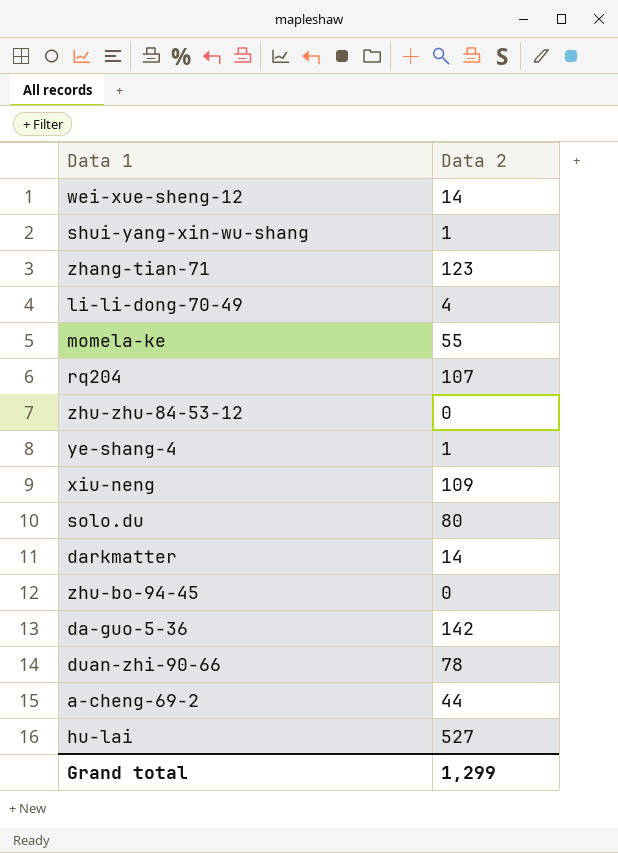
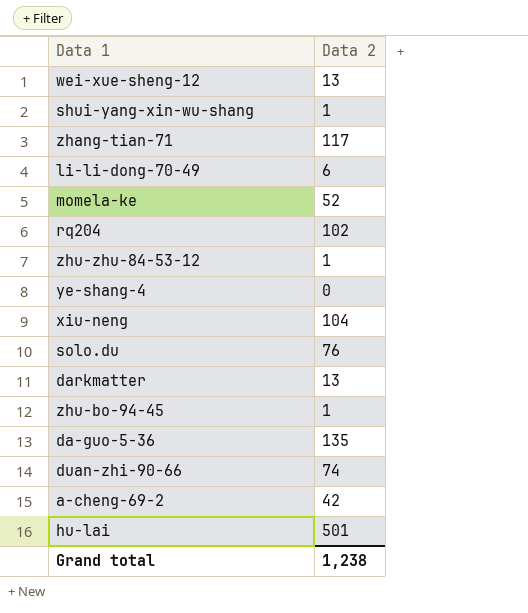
wei-xue-sheng-12 | Data 2: 14 -> 13
zhang-tian-71 | Data 2: 123 -> 117
li-li-dong-70-49 | Data 2: 4 -> 6
momela-ke | Data 2: 55 -> 52
rq204 | Data 2: 107 -> 102
zhu-zhu-84-53-12 | Data 2: 0 -> 1
ye-shang-4 | Data 2: 1 -> 0
xiu-neng | Data 2: 109 -> 104
solo.du | Data 2: 80 -> 76
darkmatter | Data 2: 14 -> 13
zhu-bo-94-45 | Data 2: 0 -> 1
da-guo-5-36 | Data 2: 142 -> 135
duan-zhi-90-66 | Data 2: 78 -> 74
a-cheng-69-2 | Data 2: 44 -> 42
hu-lai | Data 2: 527 -> 501
Grand total | Data 2: 1,299 -> 1,238

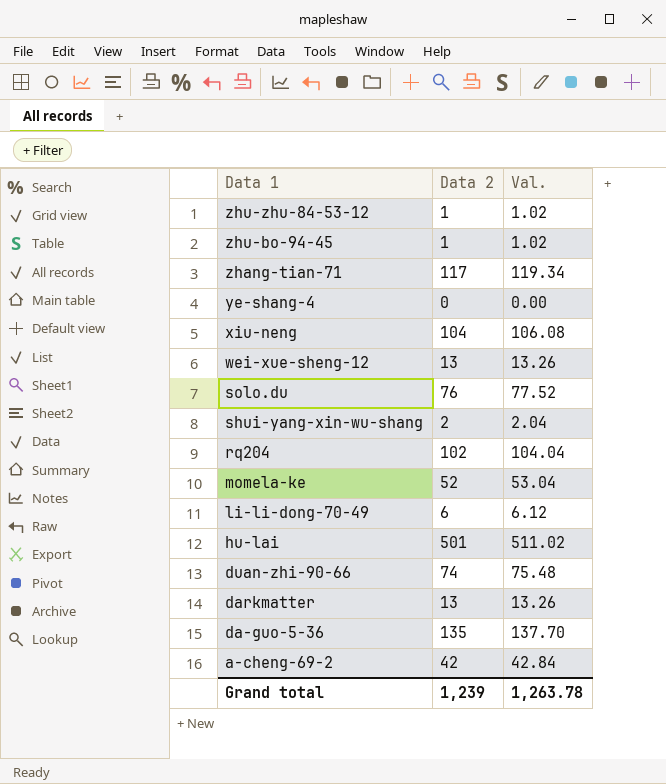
row order: none -> Data 1 descending
column Val. | formula: none -> [Data 2] * 1.02
shui-yang-xin-wu-shang | Data 2: 1 -> 2
Grand total | Data 2: 1,238 -> 1,239

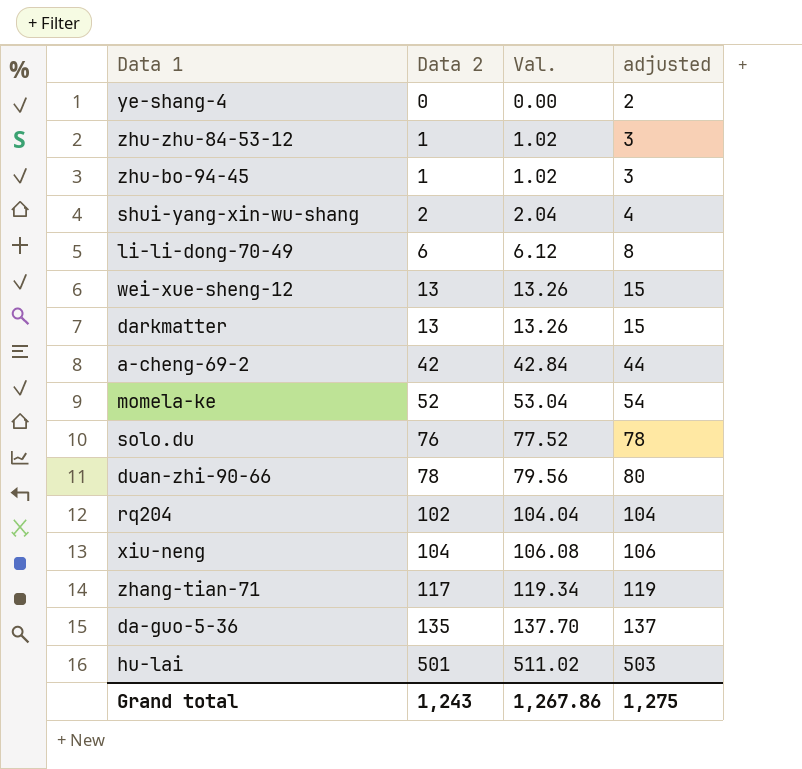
row order: Data 1 descending -> Data 2 ascending
column adjusted | formula: none -> [Data 2] + 2
duan-zhi-90-66 | Data 2: 74 -> 78
duan-zhi-90-66 | Val.: 75.48 -> 79.56
Grand total | Data 2: 1,239 -> 1,243
Grand total | Val.: 1,263.78 -> 1,267.86

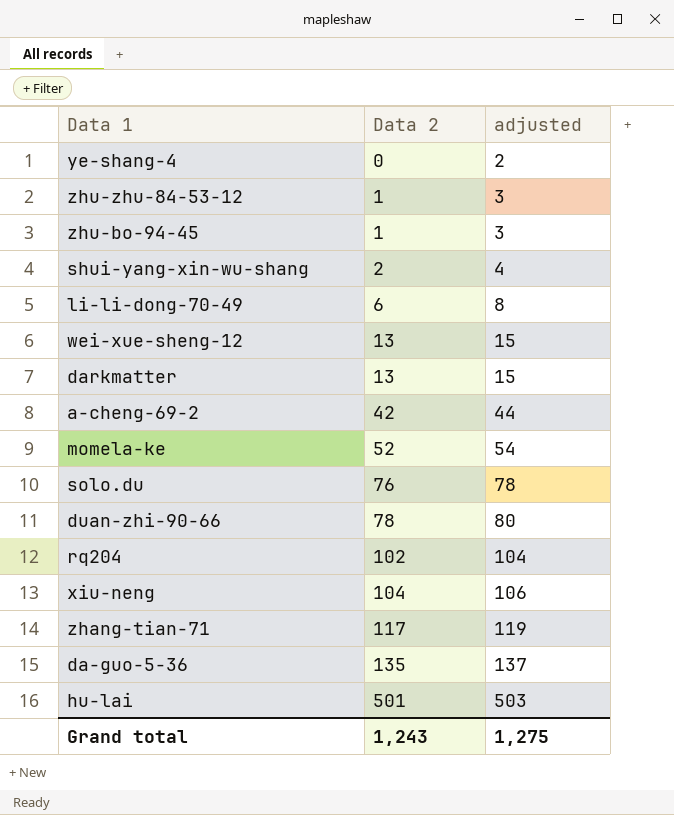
column Val. | formula: [Data 2] * 1.02 -> none

